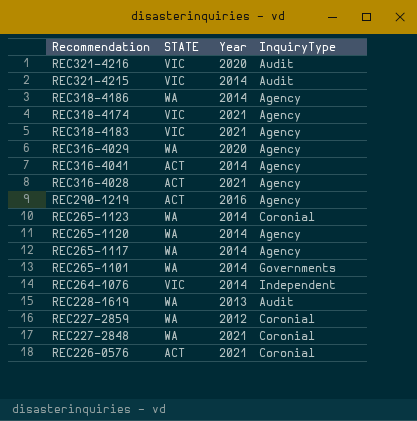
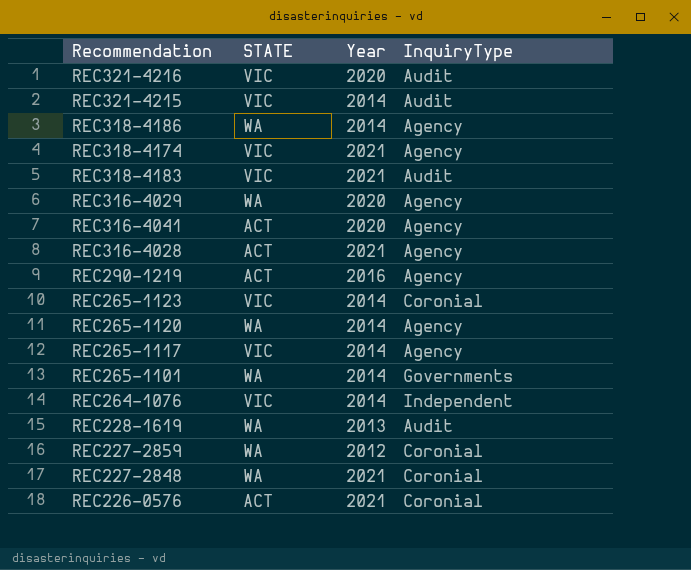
REC318-4183 | InquiryType: Agency -> Audit
REC316-4041 | Year: 2014 -> 2020
REC265-1123 | STATE: WA -> VIC
REC265-1117 | STATE: WA -> VIC

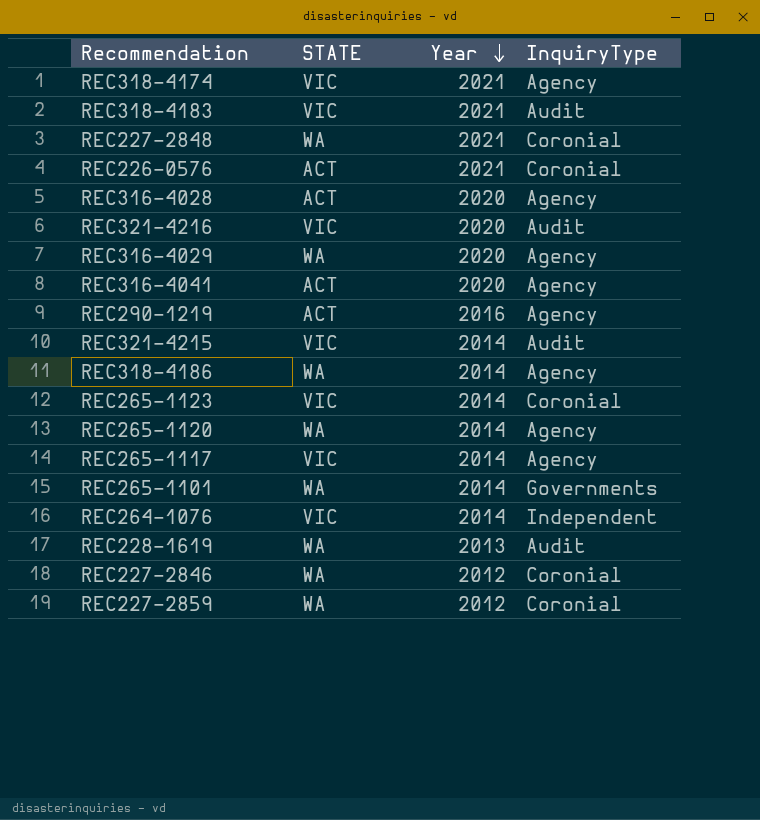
row order: none -> Year descending
REC316-4028 | Year: 2021 -> 2020
row REC227-2846: none -> WA | 2012 | Coronial

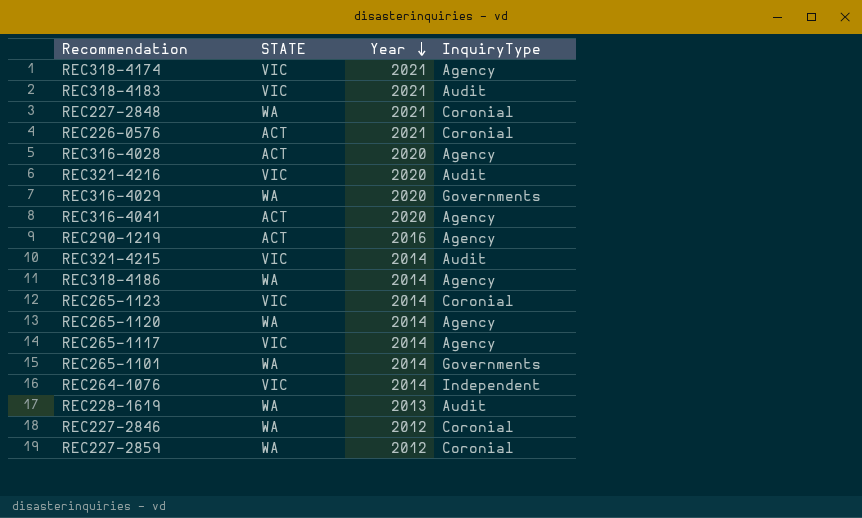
REC316-4029 | InquiryType: Agency -> Governments

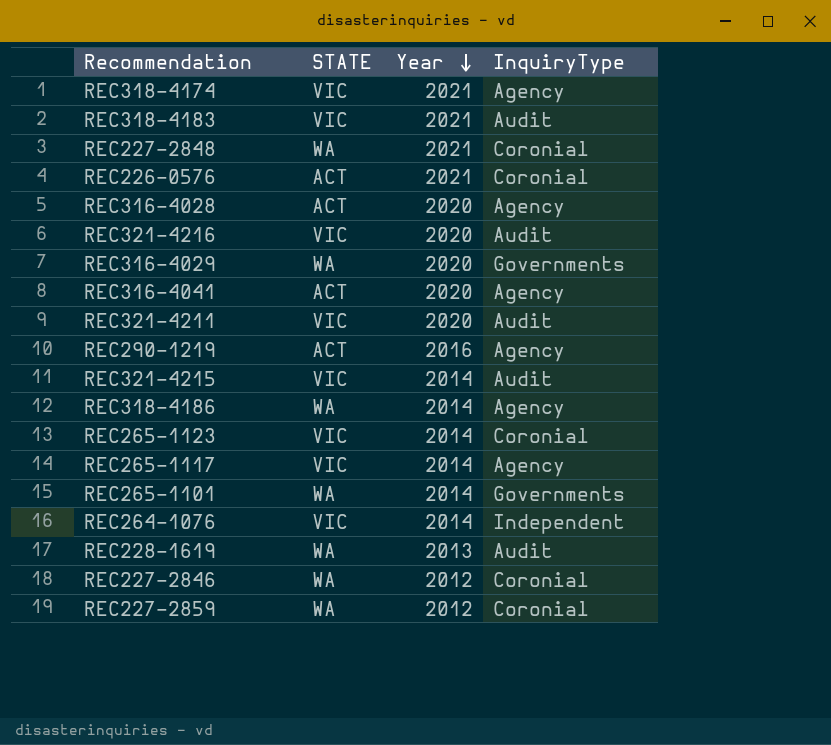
row REC265-1120: WA | 2014 | Agency -> none
row REC321-4211: none -> VIC | 2020 | Audit

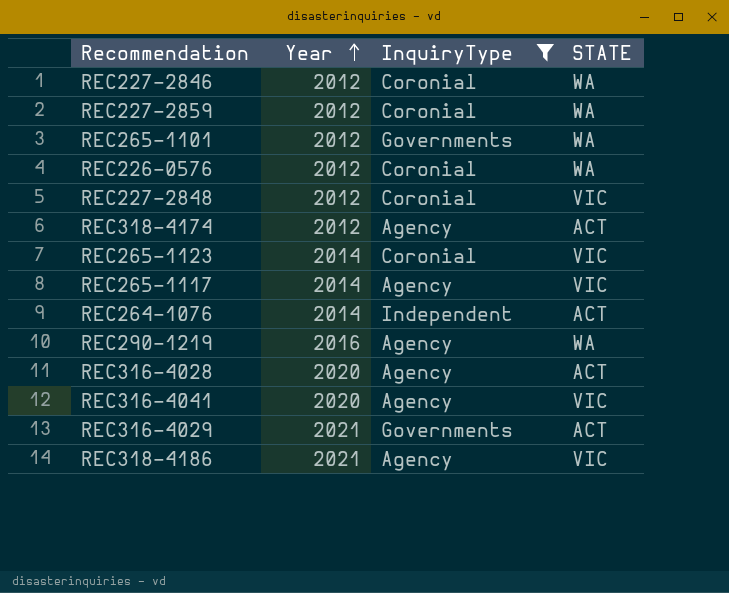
filter: none -> InquiryType != Audit
row order: Year descending -> Year ascending
column STATE | position: 2 -> 4
REC265-1101 | Year: 2014 -> 2012
REC226-0576 | Year: 2021 -> 2012
REC226-0576 | STATE: ACT -> WA
REC227-2848 | Year: 2021 -> 2012
REC227-2848 | STATE: WA -> VIC
REC318-4174 | Year: 2021 -> 2012
REC318-4174 | STATE: VIC -> ACT
REC264-1076 | STATE: VIC -> ACT
REC290-1219 | STATE: ACT -> WA
REC316-4041 | STATE: ACT -> VIC
REC316-4029 | Year: 2020 -> 2021
REC316-4029 | STATE: WA -> ACT
REC318-4186 | Year: 2014 -> 2021
REC318-4186 | STATE: WA -> VIC

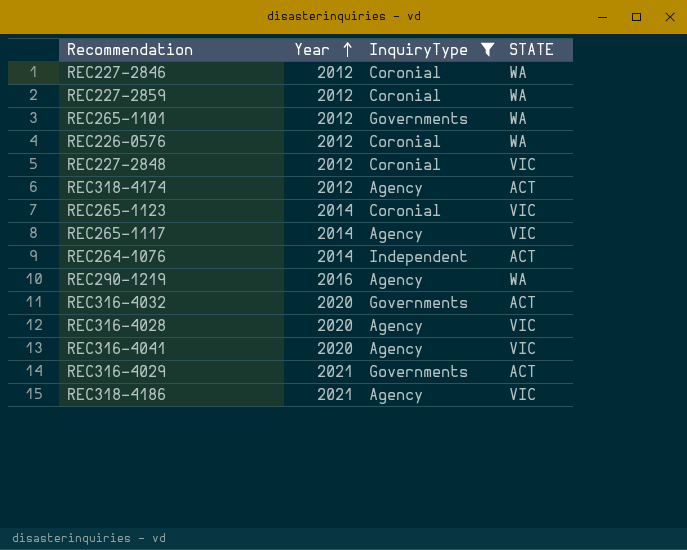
row REC316-4032: none -> 2020 | Governments | ACT
REC316-4028 | STATE: ACT -> VIC

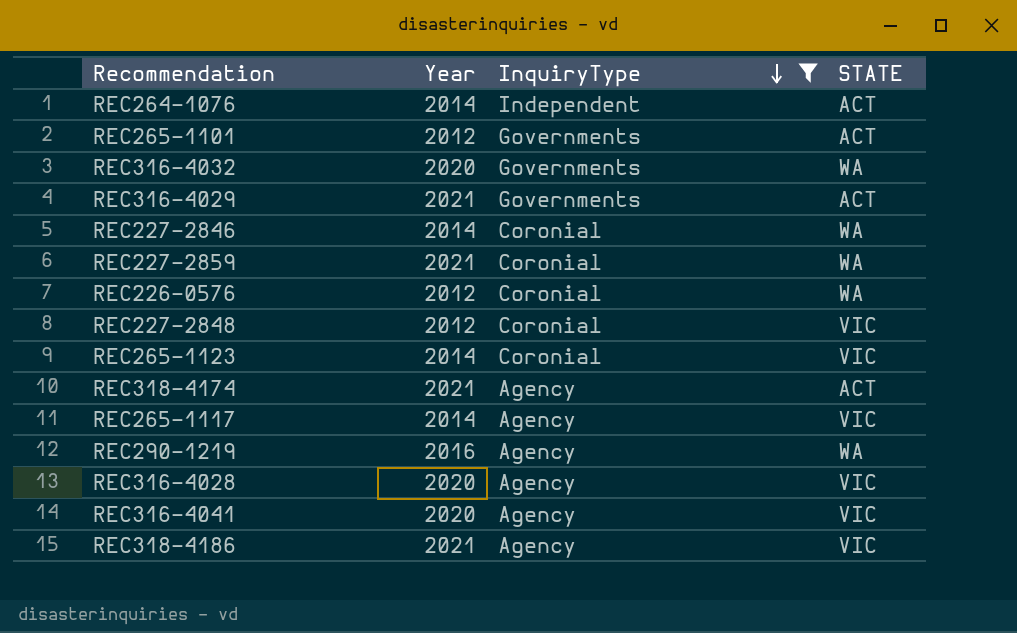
row order: Year ascending -> InquiryType descending
REC265-1101 | STATE: WA -> ACT
REC316-4032 | STATE: ACT -> WA
REC227-2846 | Year: 2012 -> 2014
REC227-2859 | Year: 2012 -> 2021
REC318-4174 | Year: 2012 -> 2021

